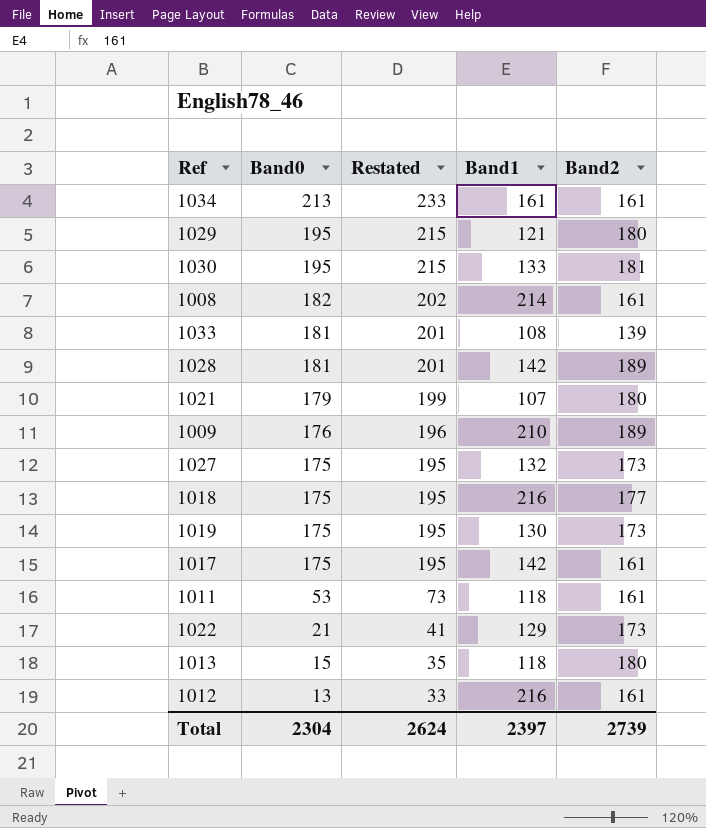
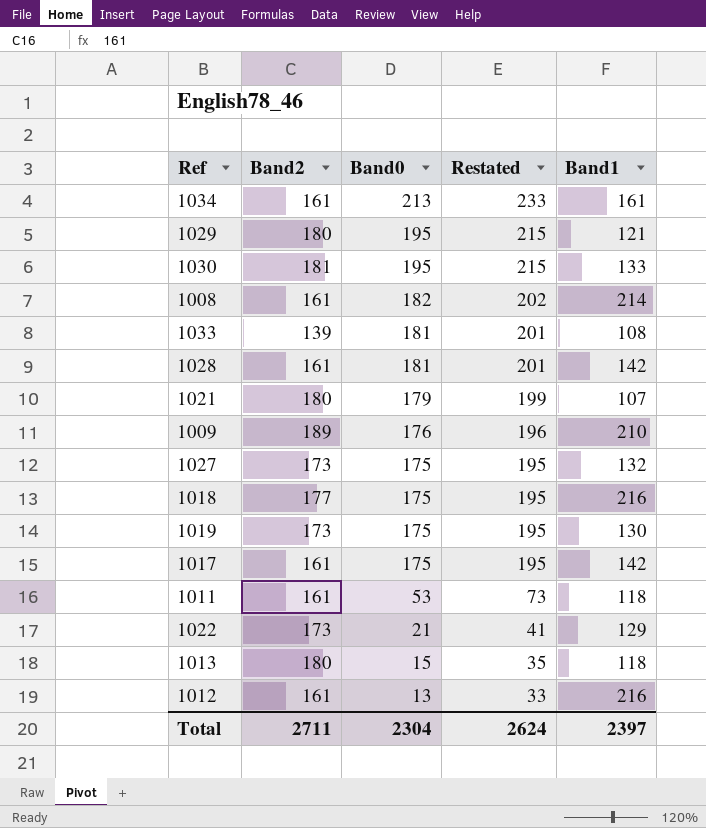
column Band2 | position: 5 -> 2
1028 | Band2: 189 -> 161
Total | Band2: 2739 -> 2711

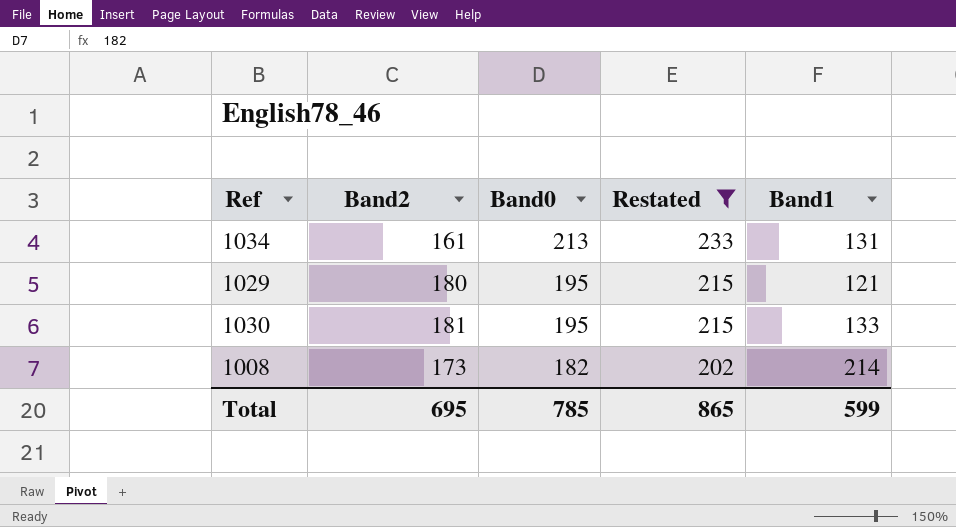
filter: none -> Restated >= 202
1034 | Band1: 161 -> 131
1008 | Band2: 161 -> 173
Total | Band2: 2711 -> 695
Total | Band0: 2304 -> 785
Total | Restated: 2624 -> 865
Total | Band1: 2397 -> 599

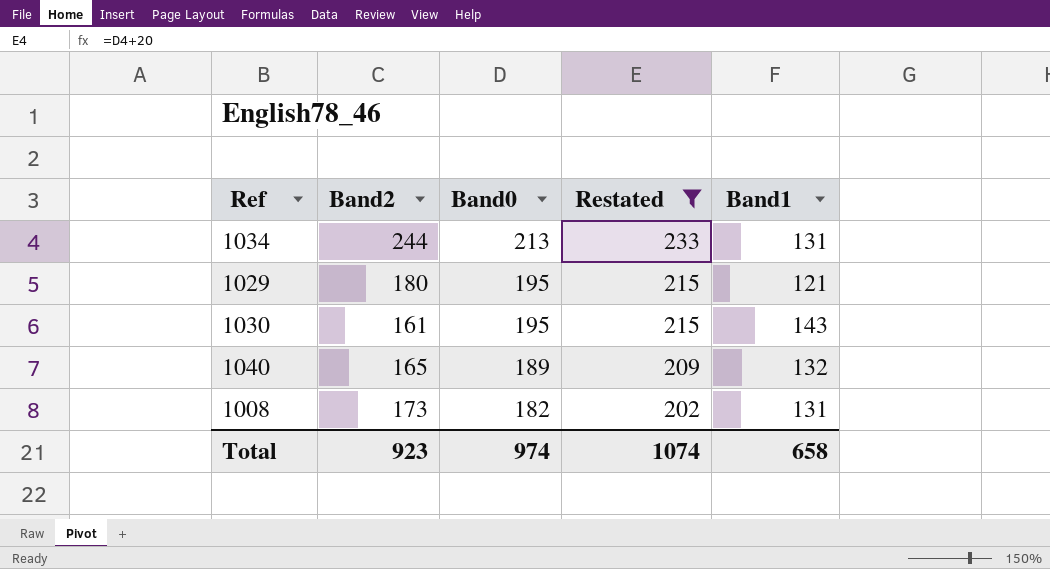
1034 | Band2: 161 -> 244
1030 | Band2: 181 -> 161
1030 | Band1: 133 -> 143
row 1040: none -> 165 | 189 | 209 | 132
1008 | Band1: 214 -> 131
Total | Band2: 695 -> 923
Total | Band0: 785 -> 974
Total | Restated: 865 -> 1074
Total | Band1: 599 -> 658

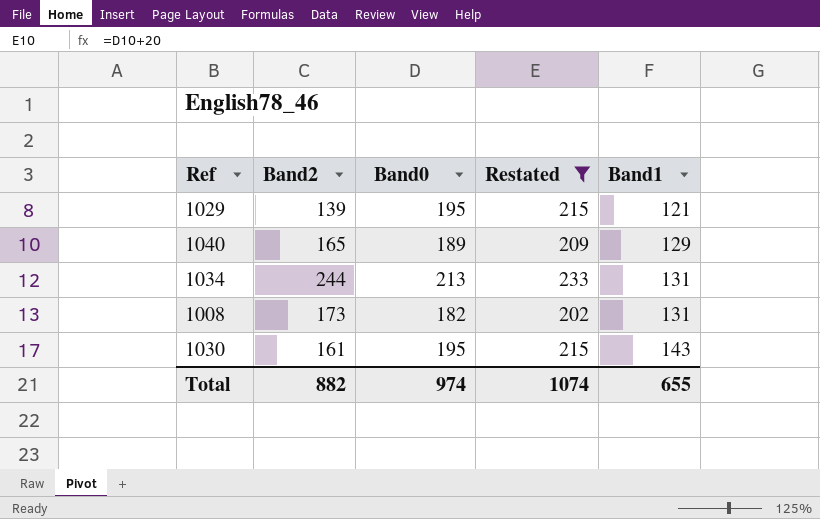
row order: Band0 descending -> Band1 ascending
1029 | Band2: 180 -> 139
1040 | Band1: 132 -> 129
Total | Band2: 923 -> 882
Total | Band1: 658 -> 655

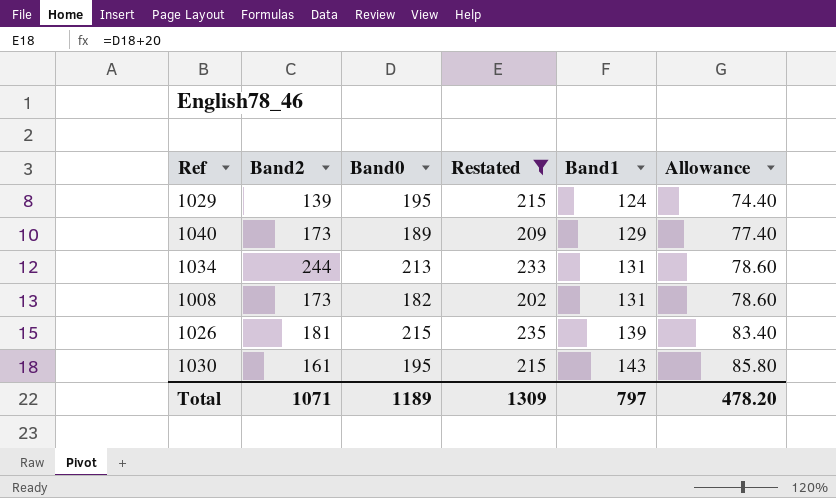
column Allowance | formula: none -> [Band1] * 0.6
1029 | Band1: 121 -> 124
1040 | Band2: 165 -> 173
row 1026: none -> 181 | 215 | 235 | 139 | 83.40
Total | Band2: 882 -> 1071
Total | Band0: 974 -> 1189
Total | Restated: 1074 -> 1309
Total | Band1: 655 -> 797

